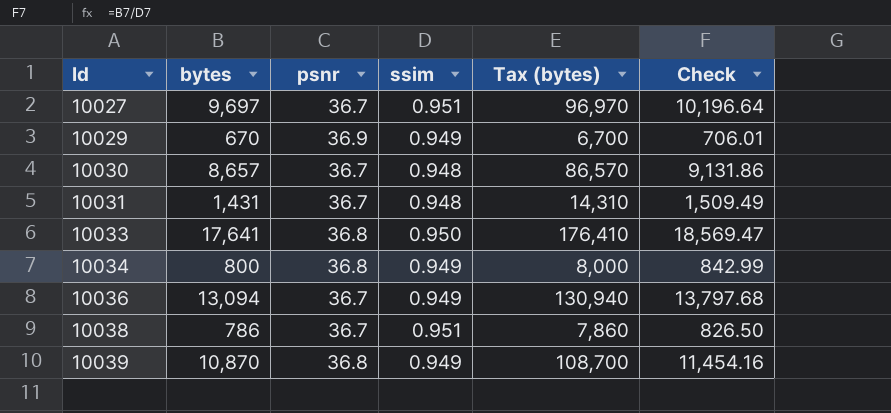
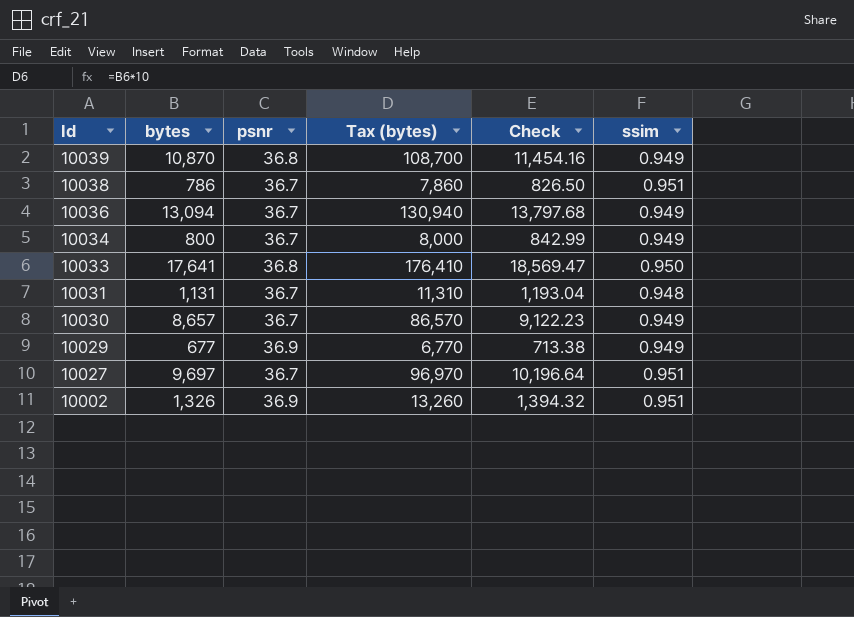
row order: Id ascending -> Id descending
column ssim | position: 4 -> 6
10034 | psnr: 36.8 -> 36.7
10031 | bytes: 1,431 -> 1,131
10031 | Tax (bytes): 14,310 -> 11,310
10031 | Check: 1,509.49 -> 1,193.04
10030 | Check: 9,131.86 -> 9,122.23
10030 | ssim: 0.948 -> 0.949
10029 | bytes: 670 -> 677
10029 | Tax (bytes): 6,700 -> 6,770
10029 | Check: 706.01 -> 713.38
row 10002: none -> 1,326 | 36.9 | 13,260 | 1,394.32 | 0.951

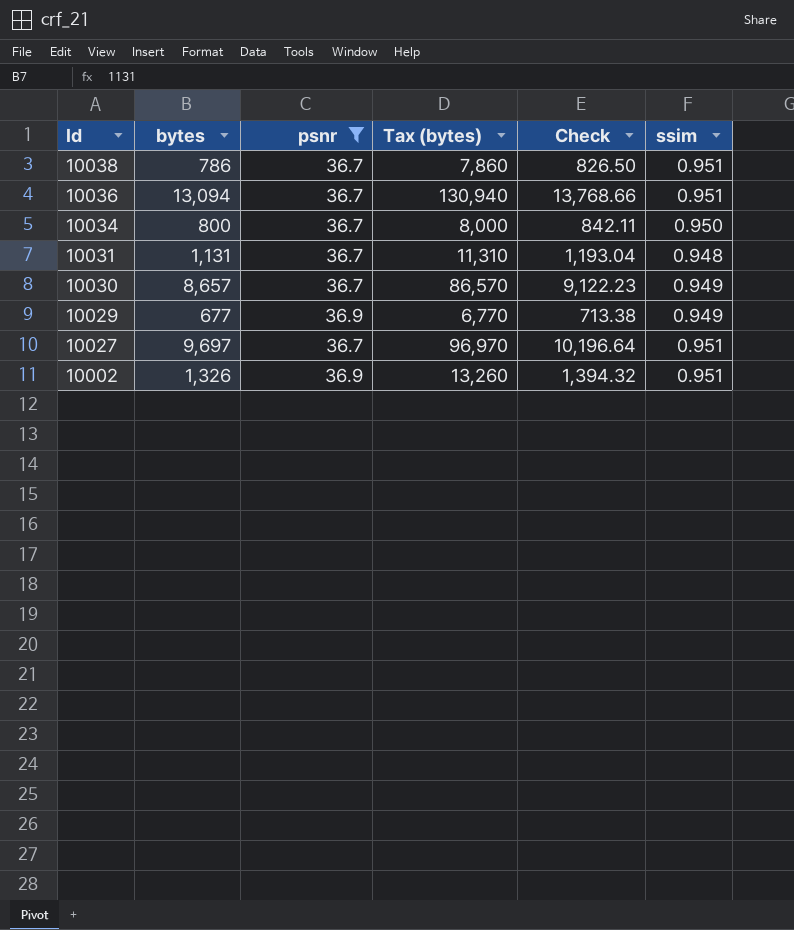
filter: none -> psnr != 36.8
10036 | Check: 13,797.68 -> 13,768.66
10036 | ssim: 0.949 -> 0.951
10034 | Check: 842.99 -> 842.11
10034 | ssim: 0.949 -> 0.950

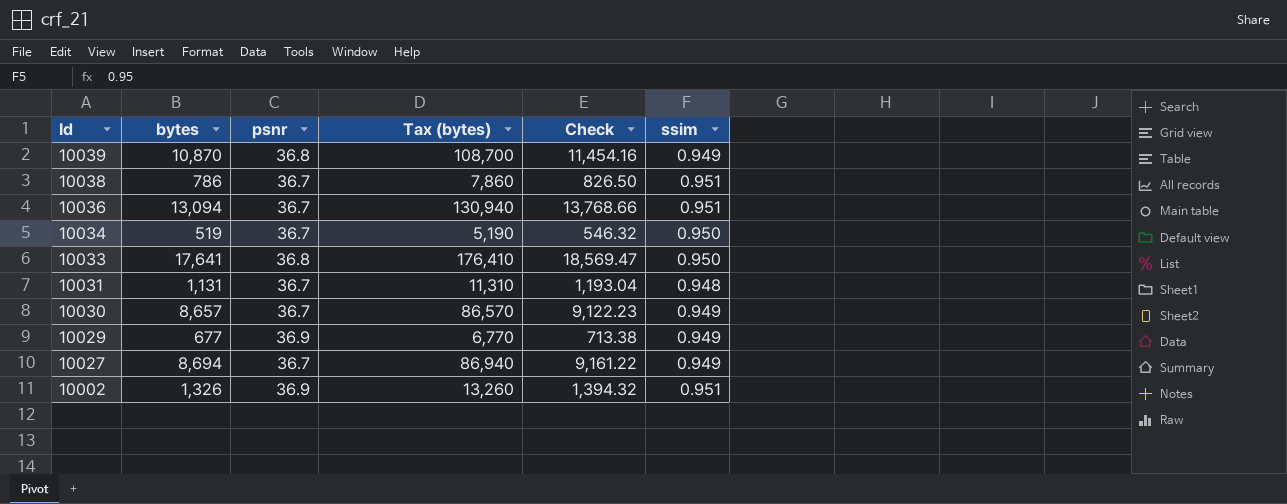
filter: psnr != 36.8 -> none
10034 | bytes: 800 -> 519
10034 | Tax (bytes): 8,000 -> 5,190
10034 | Check: 842.11 -> 546.32
10027 | bytes: 9,697 -> 8,694
10027 | Tax (bytes): 96,970 -> 86,940
10027 | Check: 10,196.64 -> 9,161.22
10027 | ssim: 0.951 -> 0.949

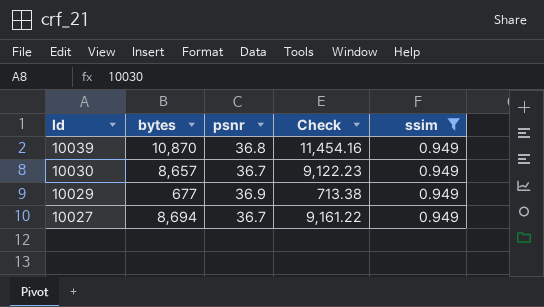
filter: none -> ssim = 0.949
column Tax (bytes) | formula: [bytes] * 10 -> none

